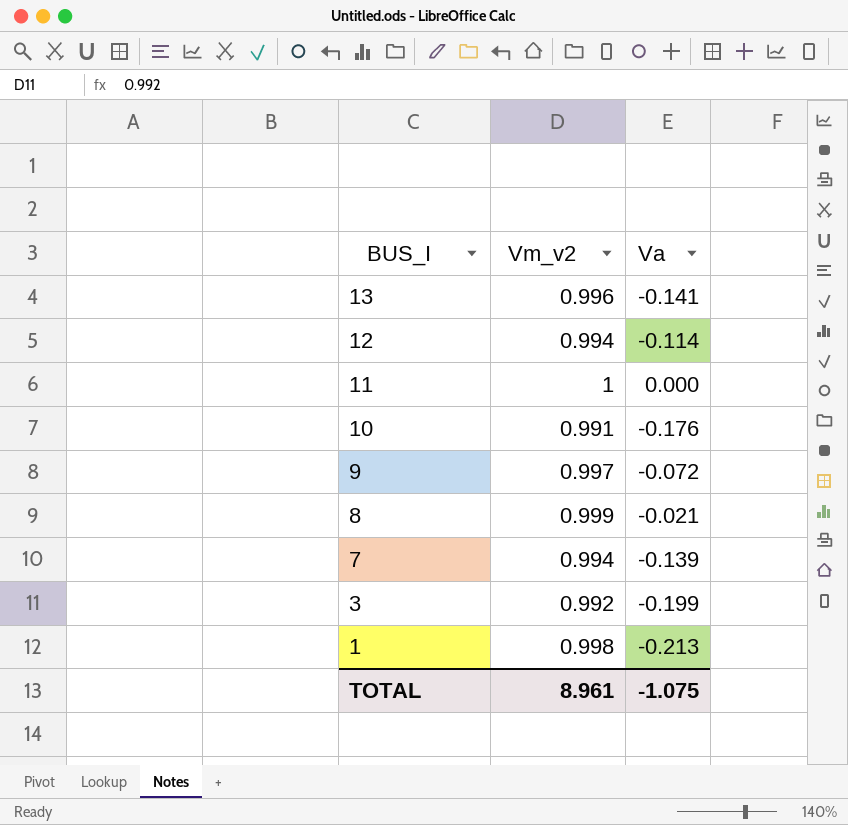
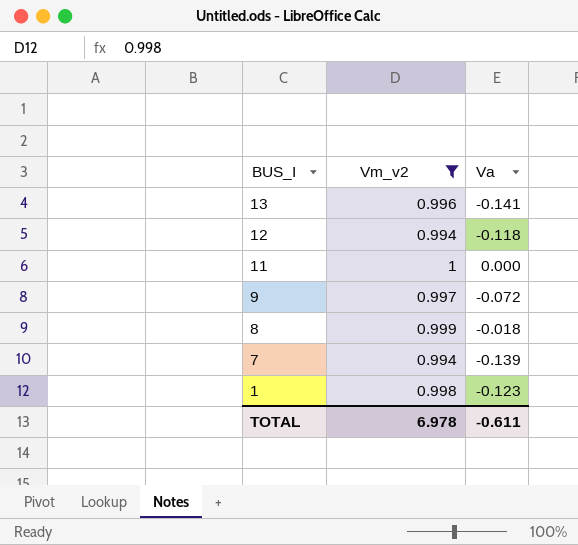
filter: none -> Vm_v2 >= 0.994
12 | Va: -0.114 -> -0.118
8 | Va: -0.021 -> -0.018
1 | Va: -0.213 -> -0.123
TOTAL | Vm_v2: 8.961 -> 6.978
TOTAL | Va: -1.075 -> -0.611

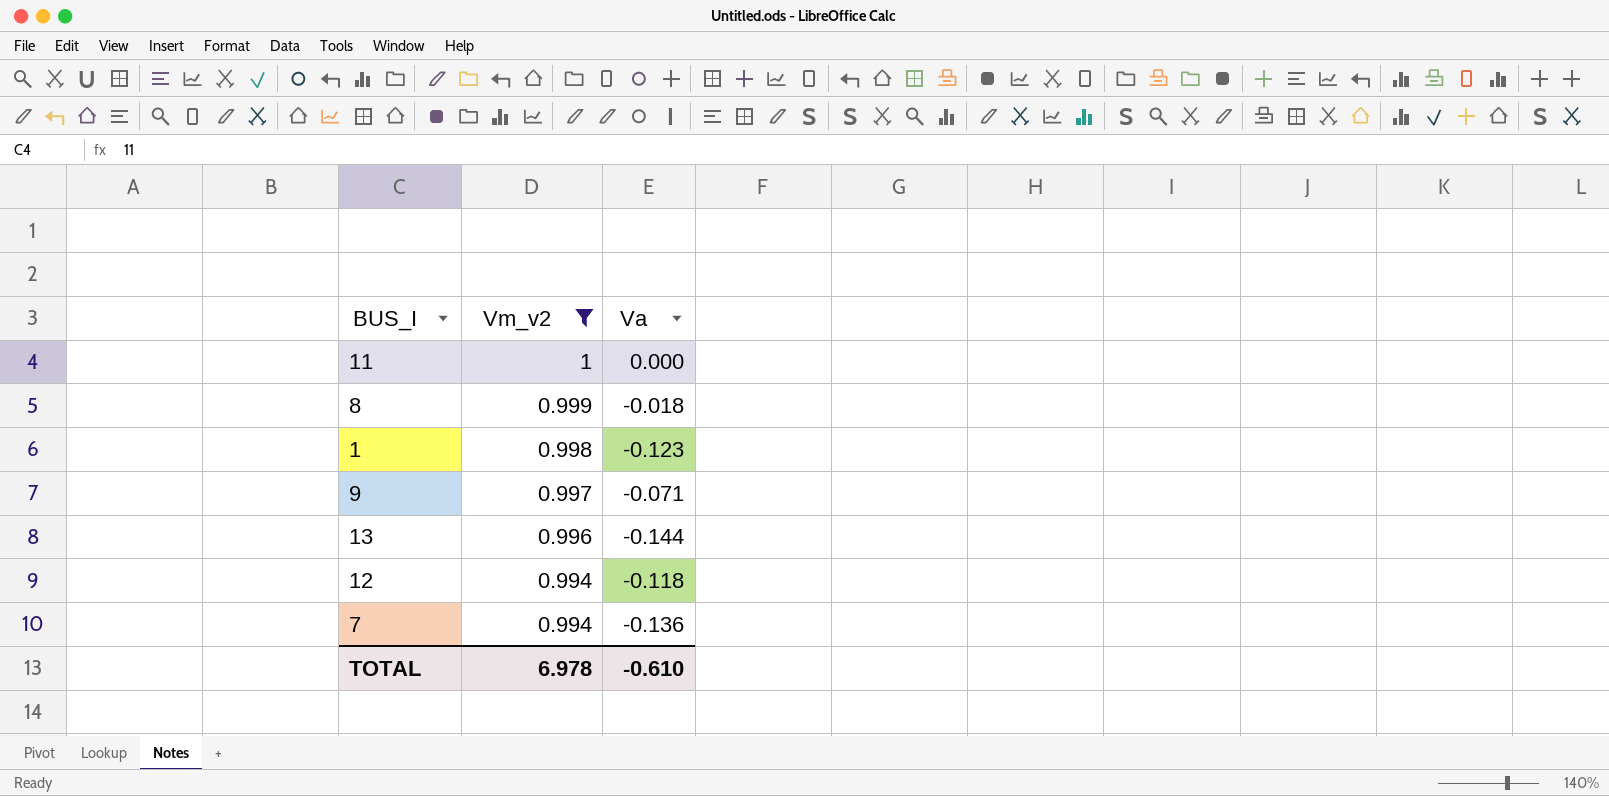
row order: BUS_I descending -> Vm_v2 descending
9 | Va: -0.072 -> -0.071
13 | Va: -0.141 -> -0.144
7 | Va: -0.139 -> -0.136
TOTAL | Va: -0.611 -> -0.610

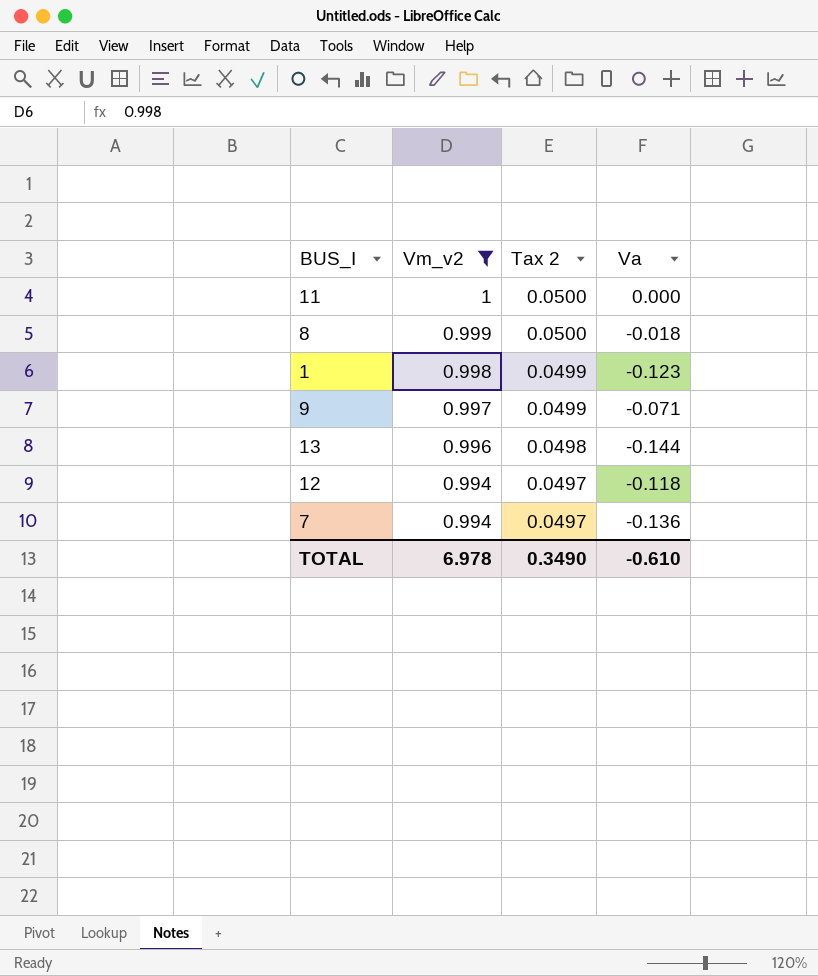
column Tax 2 | formula: none -> [Vm_v2] * 0.05

